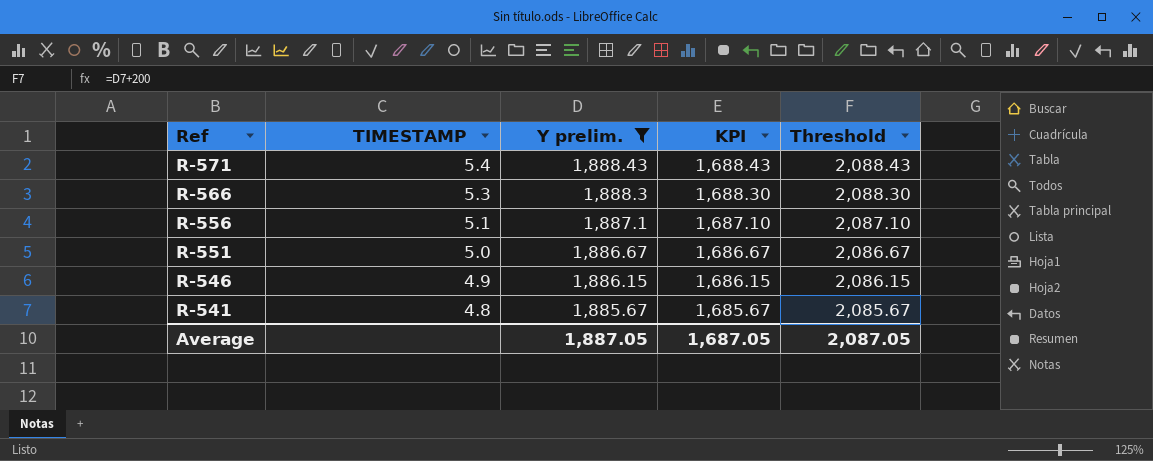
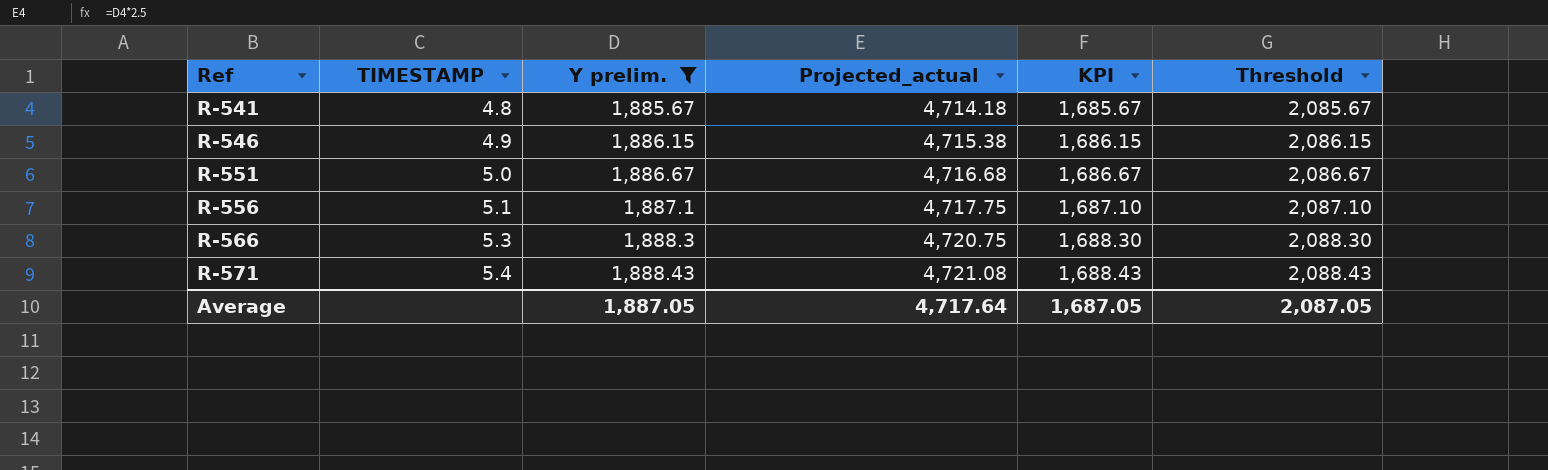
row order: Ref descending -> Ref ascending
column Projected_actual | formula: none -> [Y prelim.] * 2.5

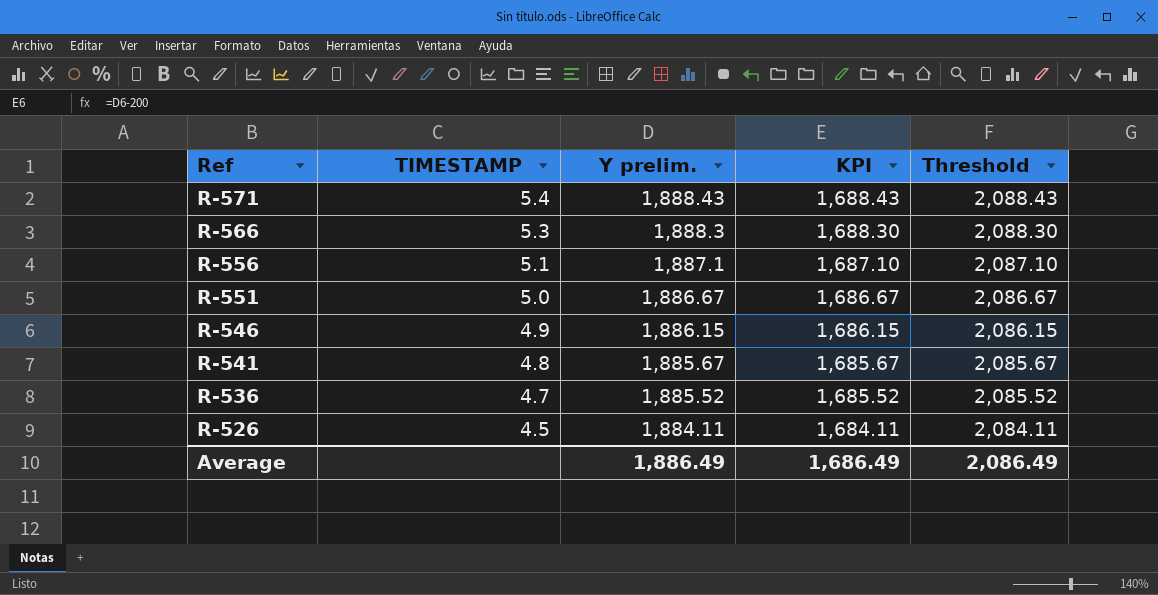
filter: Y prelim. >= 1,885.67 -> none
row order: Ref ascending -> Ref descending
column Projected_actual | formula: [Y prelim.] * 2.5 -> none
Average | Y prelim.: 1,887.05 -> 1,886.49
Average | KPI: 1,687.05 -> 1,686.49
Average | Threshold: 2,087.05 -> 2,086.49

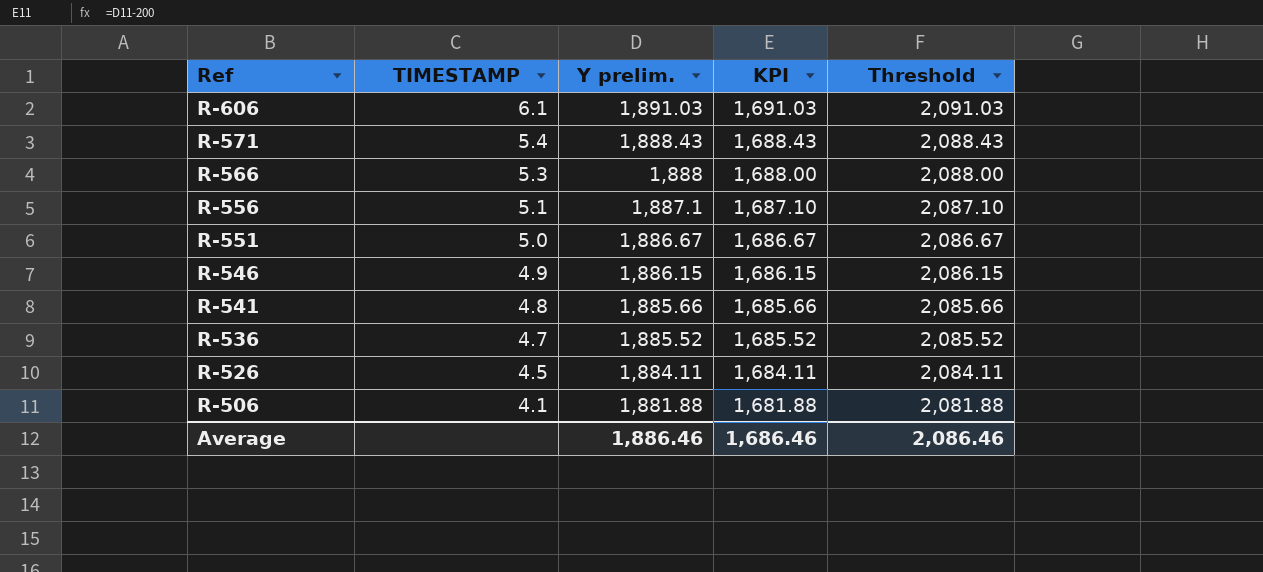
row R-606: none -> 6.1 | 1,891.03 | 1,691.03 | 2,091.03
R-566 | Y prelim.: 1,888.3 -> 1,888
R-566 | KPI: 1,688.30 -> 1,688.00
R-566 | Threshold: 2,088.30 -> 2,088.00
R-541 | Y prelim.: 1,885.67 -> 1,885.66
R-541 | KPI: 1,685.67 -> 1,685.66
R-541 | Threshold: 2,085.67 -> 2,085.66
row R-506: none -> 4.1 | 1,881.88 | 1,681.88 | 2,081.88
Average | Y prelim.: 1,886.49 -> 1,886.46
Average | KPI: 1,686.49 -> 1,686.46
Average | Threshold: 2,086.49 -> 2,086.46

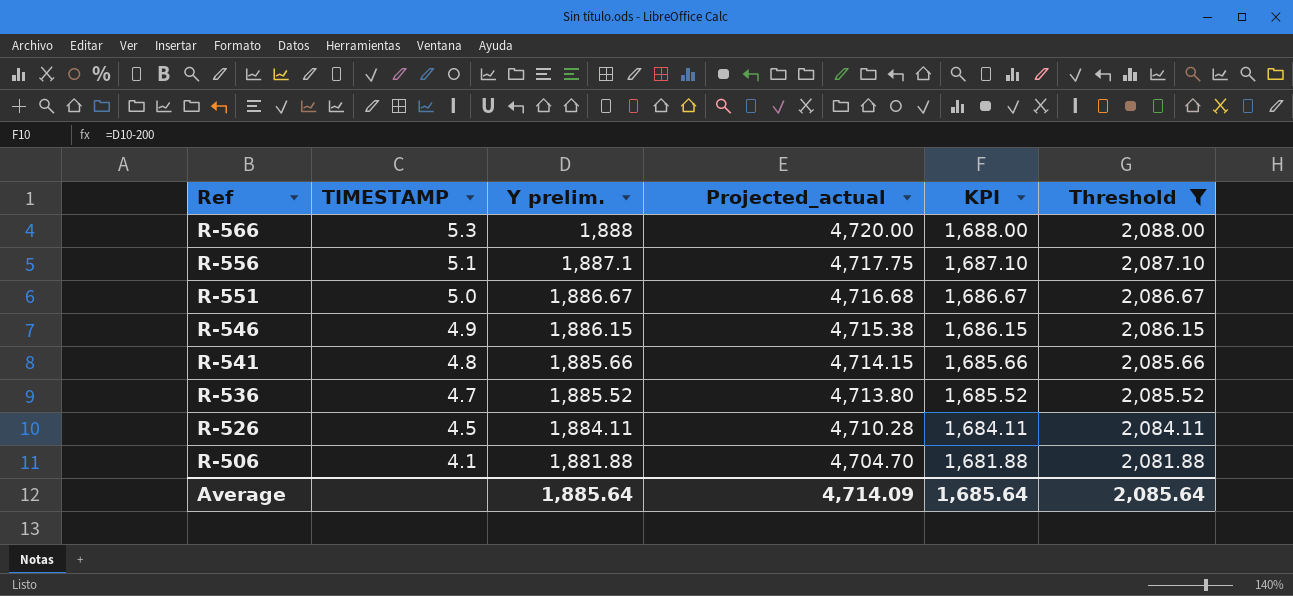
filter: none -> Threshold <= 2,088.00
column Projected_actual | formula: none -> [Y prelim.] * 2.5
Average | Y prelim.: 1,886.46 -> 1,885.64
Average | KPI: 1,686.46 -> 1,685.64
Average | Threshold: 2,086.46 -> 2,085.64

